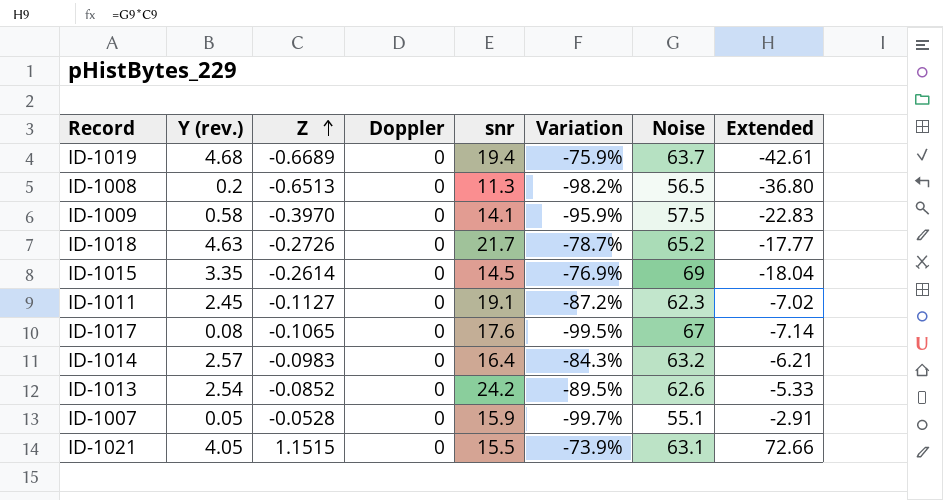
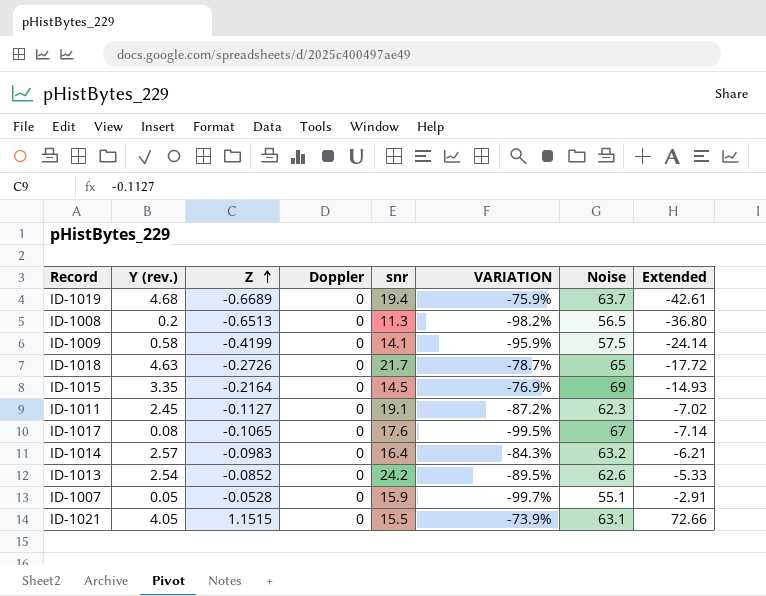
column name: Variation -> VARIATION
ID-1009 | Z: -0.3970 -> -0.4199
ID-1009 | Extended: -22.83 -> -24.14
ID-1018 | Noise: 65.2 -> 65
ID-1018 | Extended: -17.77 -> -17.72
ID-1015 | Z: -0.2614 -> -0.2164
ID-1015 | Extended: -18.04 -> -14.93

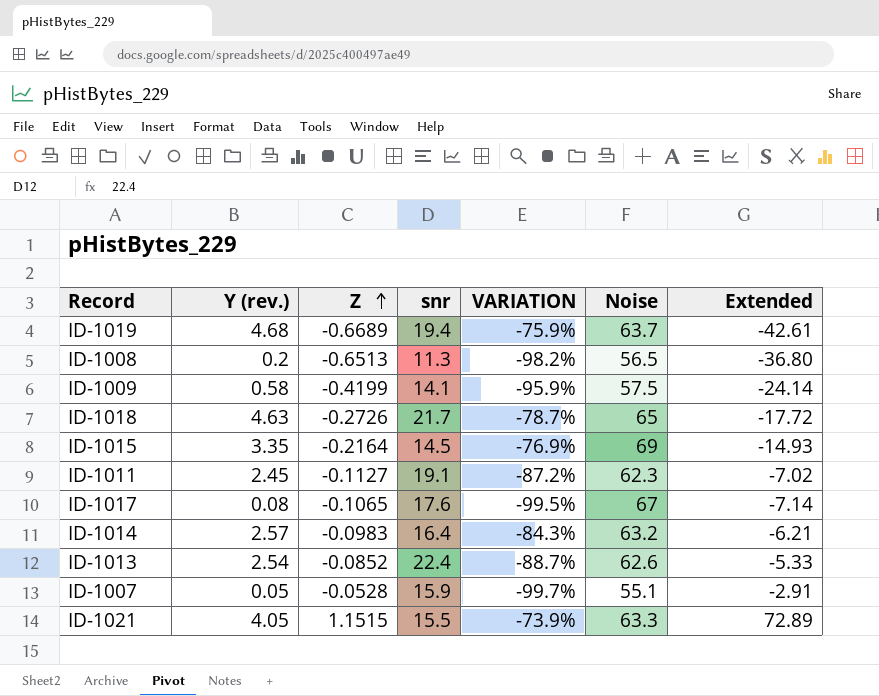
column Doppler | position: 4 -> none
ID-1013 | snr: 24.2 -> 22.4
ID-1013 | VARIATION: -89.5% -> -88.7%
ID-1021 | Noise: 63.1 -> 63.3
ID-1021 | Extended: 72.66 -> 72.89

